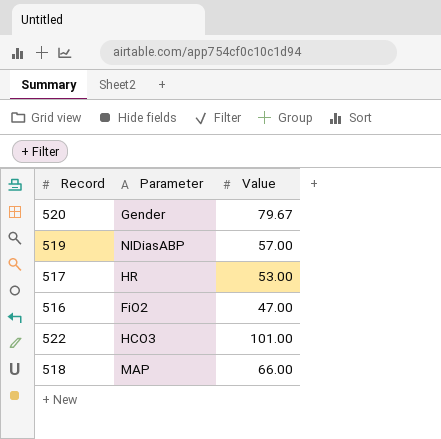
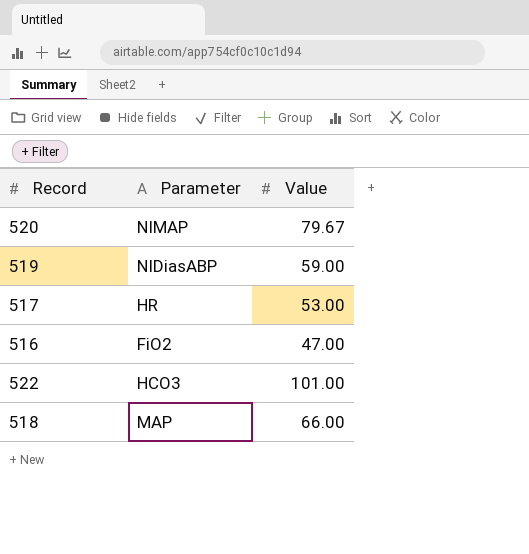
520 | Parameter: Gender -> NIMAP
519 | Value: 57.00 -> 59.00

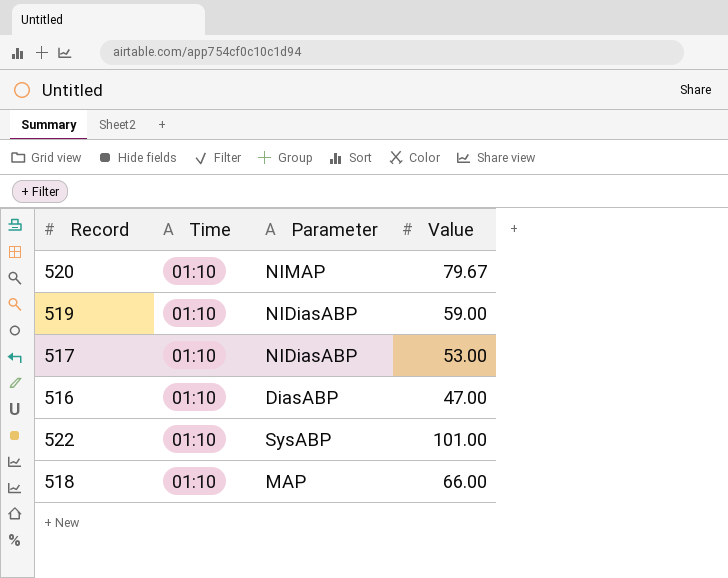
column Time | position: none -> 2
517 | Parameter: HR -> NIDiasABP
516 | Parameter: FiO2 -> DiasABP
522 | Parameter: HCO3 -> SysABP

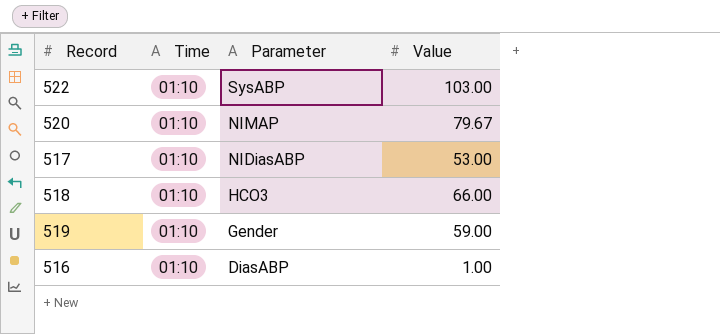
row order: none -> Parameter descending
522 | Value: 101.00 -> 103.00
518 | Parameter: MAP -> HCO3
519 | Parameter: NIDiasABP -> Gender
516 | Value: 47.00 -> 1.00

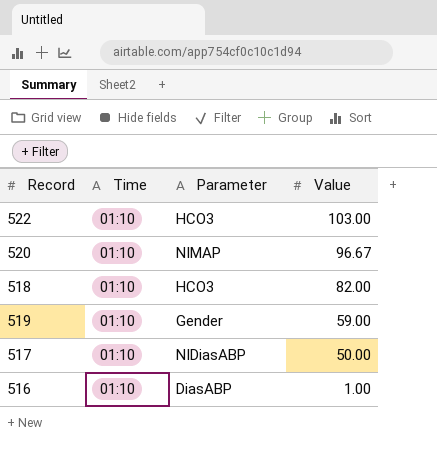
row order: Parameter descending -> Value descending
522 | Parameter: SysABP -> HCO3
520 | Value: 79.67 -> 96.67
518 | Value: 66.00 -> 82.00
517 | Value: 53.00 -> 50.00

